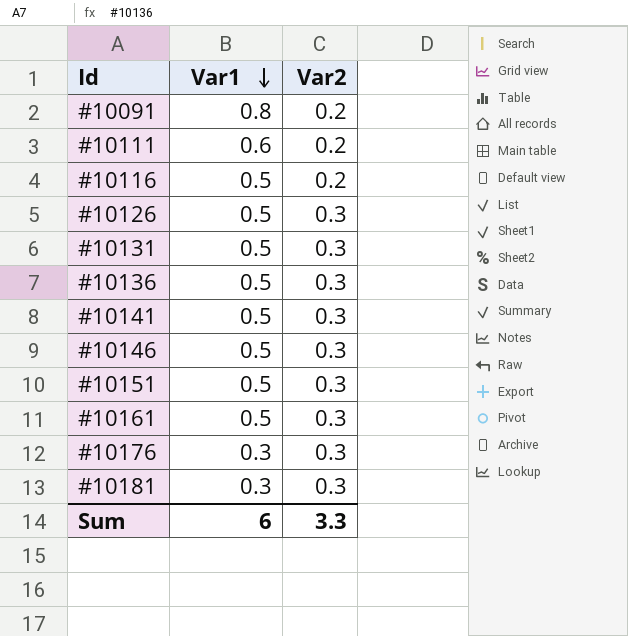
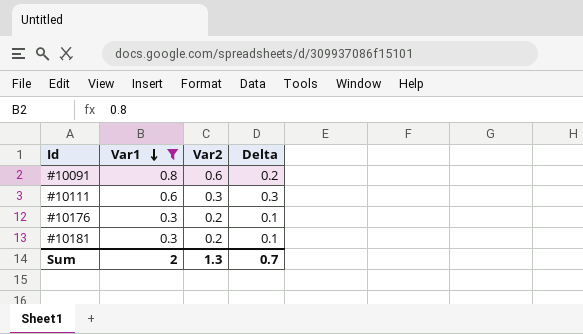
filter: none -> Var1 != 0.5
column Delta | formula: none -> [Var1] - [Var2]
#10091 | Var2: 0.2 -> 0.6
#10111 | Var2: 0.2 -> 0.3
#10176 | Var2: 0.3 -> 0.2
#10181 | Var2: 0.3 -> 0.2
Sum | Var1: 6 -> 2
Sum | Var2: 3.3 -> 1.3

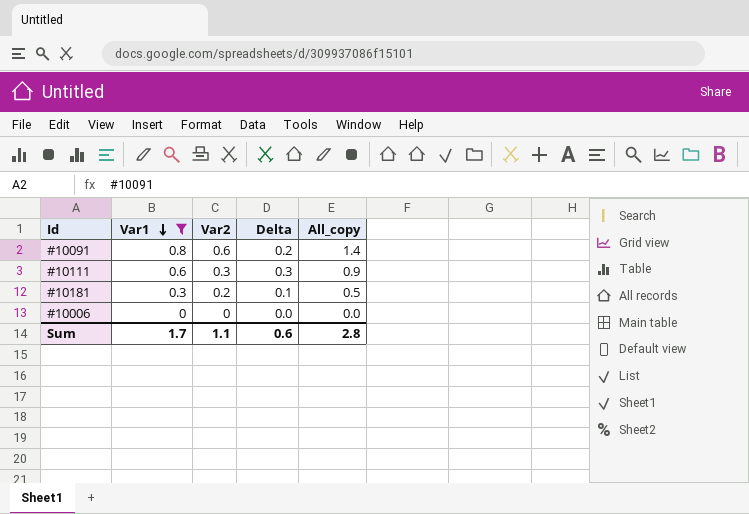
column All_copy | formula: none -> [Var1] + [Var2]
row #10176: 0.3 | 0.2 | 0.1 -> none
row #10006: none -> 0 | 0 | 0.0 | 0.0
Sum | Var1: 2 -> 1.7
Sum | Var2: 1.3 -> 1.1
Sum | Delta: 0.7 -> 0.6

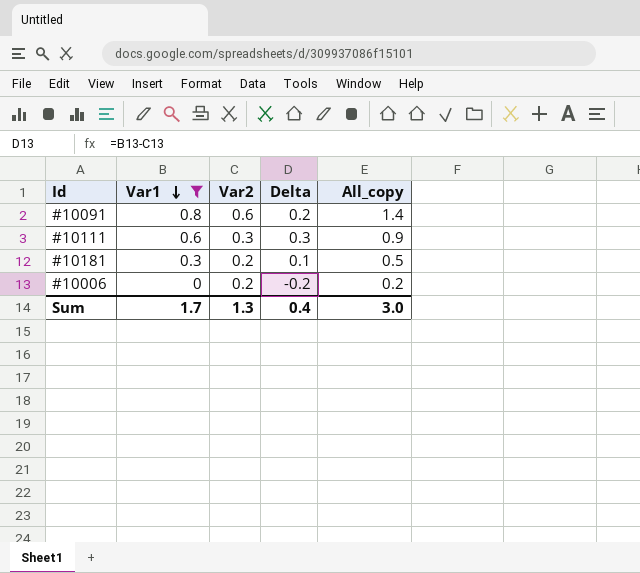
#10006 | Var2: 0 -> 0.2
#10006 | Delta: 0.0 -> -0.2
#10006 | All_copy: 0.0 -> 0.2
Sum | Var2: 1.1 -> 1.3
Sum | Delta: 0.6 -> 0.4
Sum | All_copy: 2.8 -> 3.0

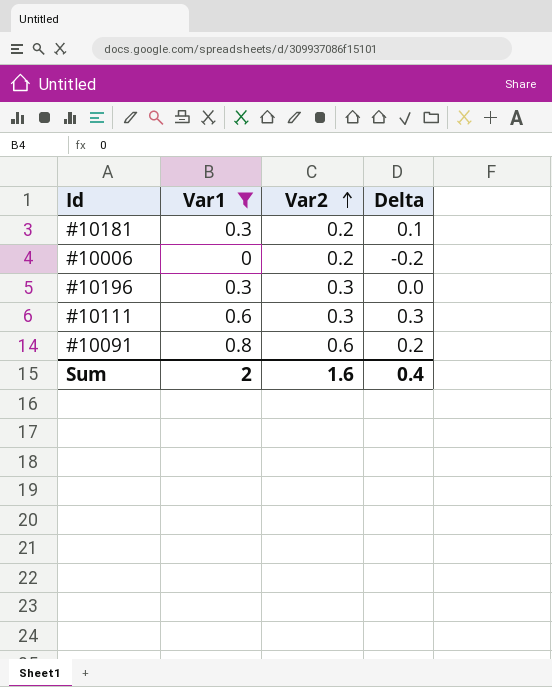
row order: Var1 descending -> Var2 ascending
column All_copy | formula: [Var1] + [Var2] -> none
row #10196: none -> 0.3 | 0.3 | 0.0
Sum | Var1: 1.7 -> 2
Sum | Var2: 1.3 -> 1.6

